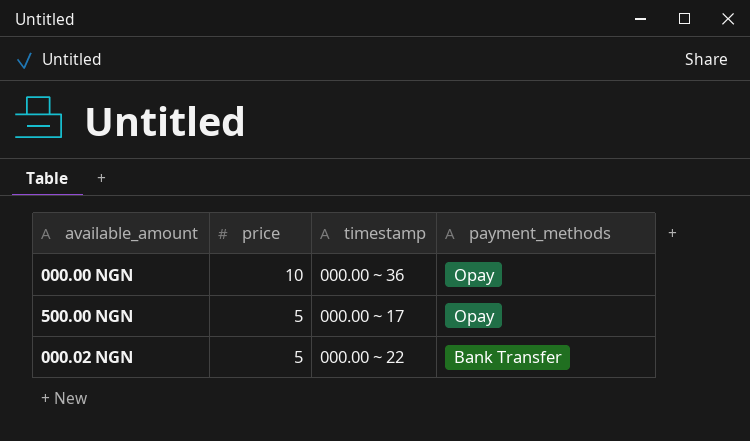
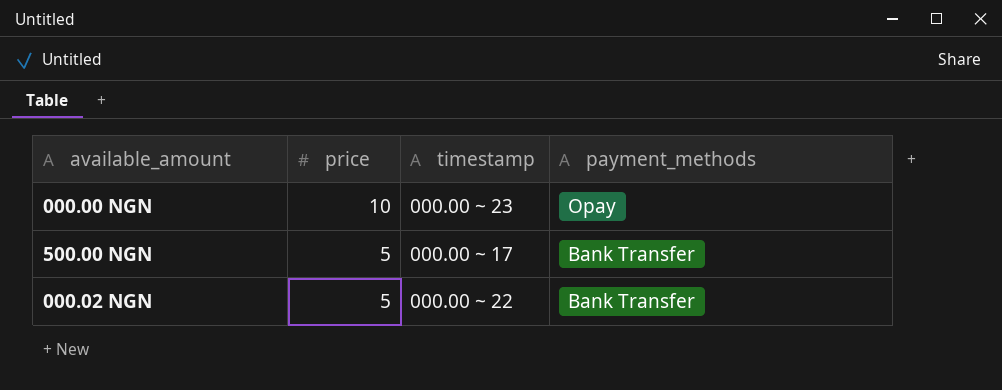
000.00 NGN | timestamp: 000.00 ~ 36 -> 000.00 ~ 23
500.00 NGN | payment_methods: Opay -> Bank Transfer

